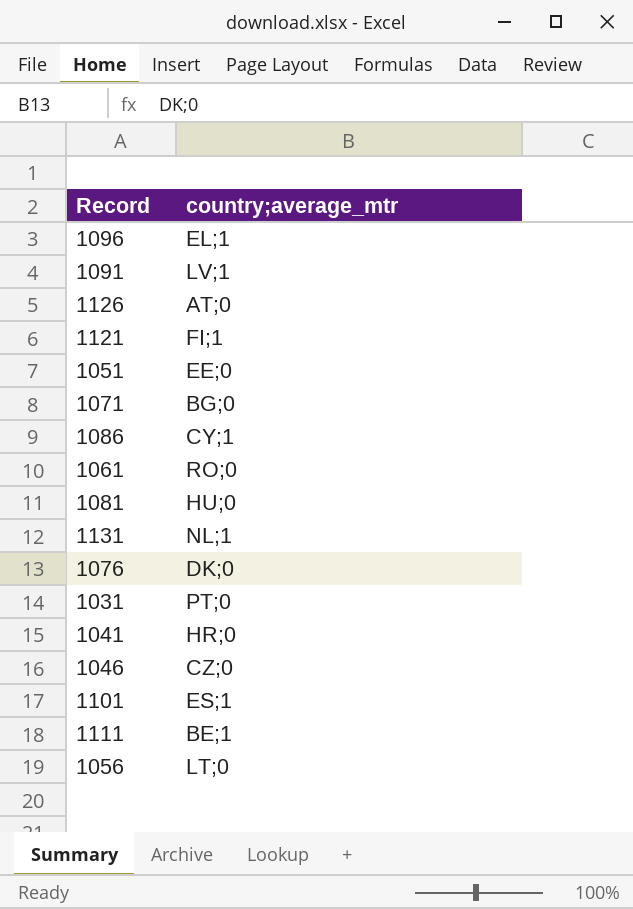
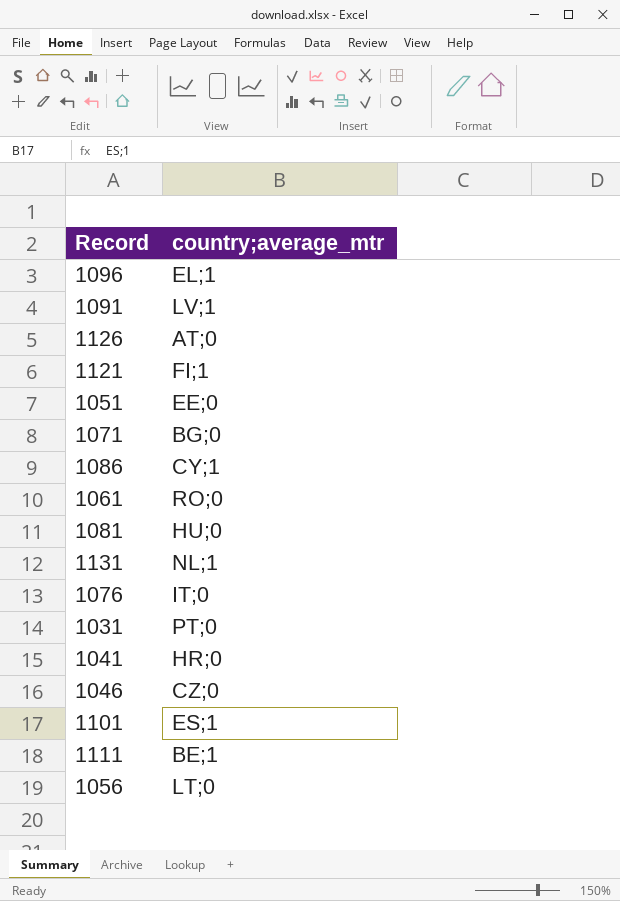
1076 | country;average_mtr: DK;0 -> IT;0

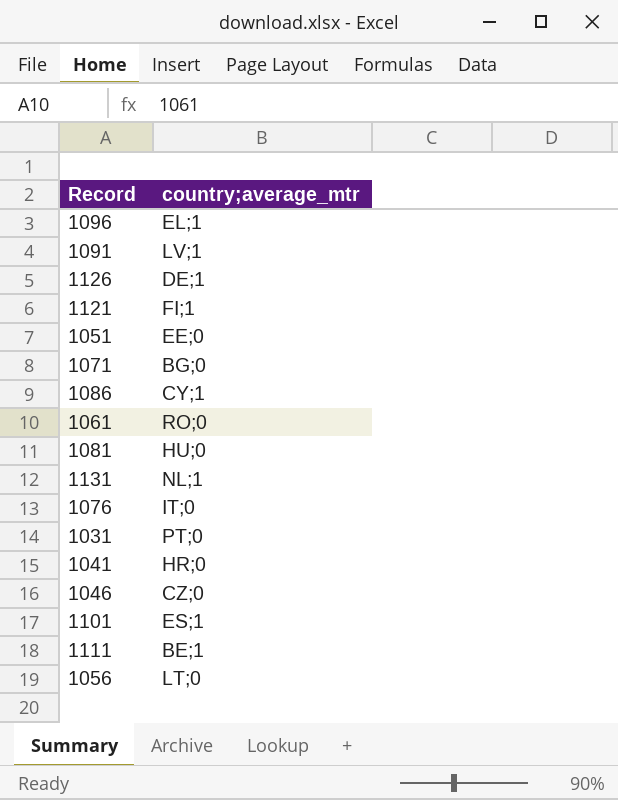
1126 | country;average_mtr: AT;0 -> DE;1

